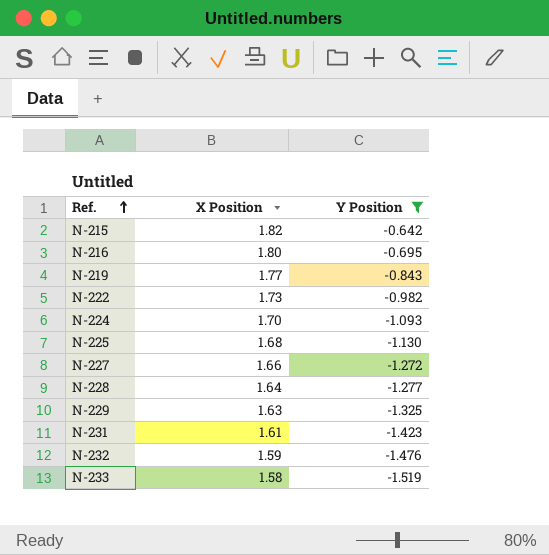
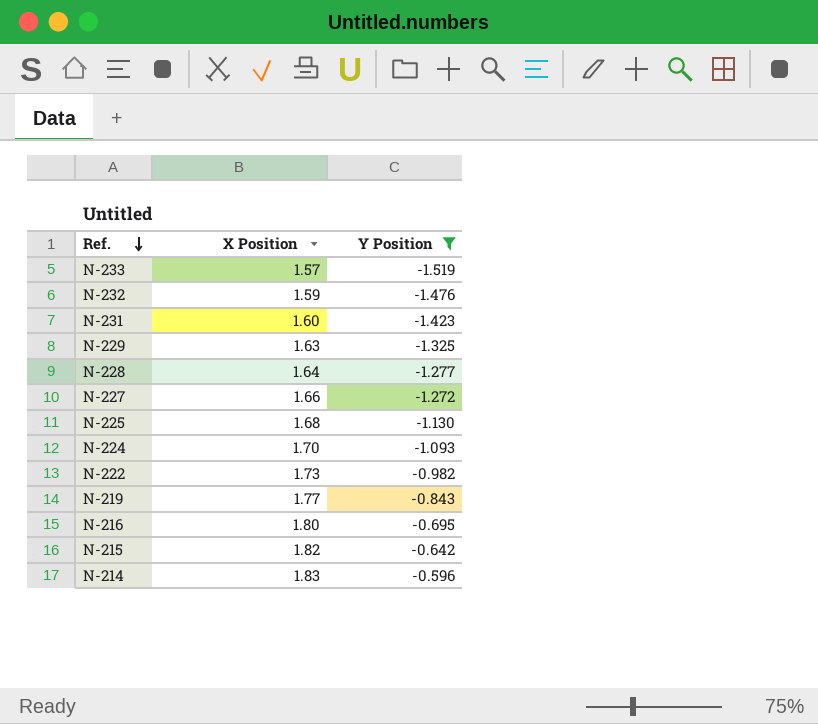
row order: Ref. ascending -> Ref. descending
N-233 | X Position: 1.58 -> 1.57
N-231 | X Position: 1.61 -> 1.60
row N-214: none -> 1.83 | -0.596

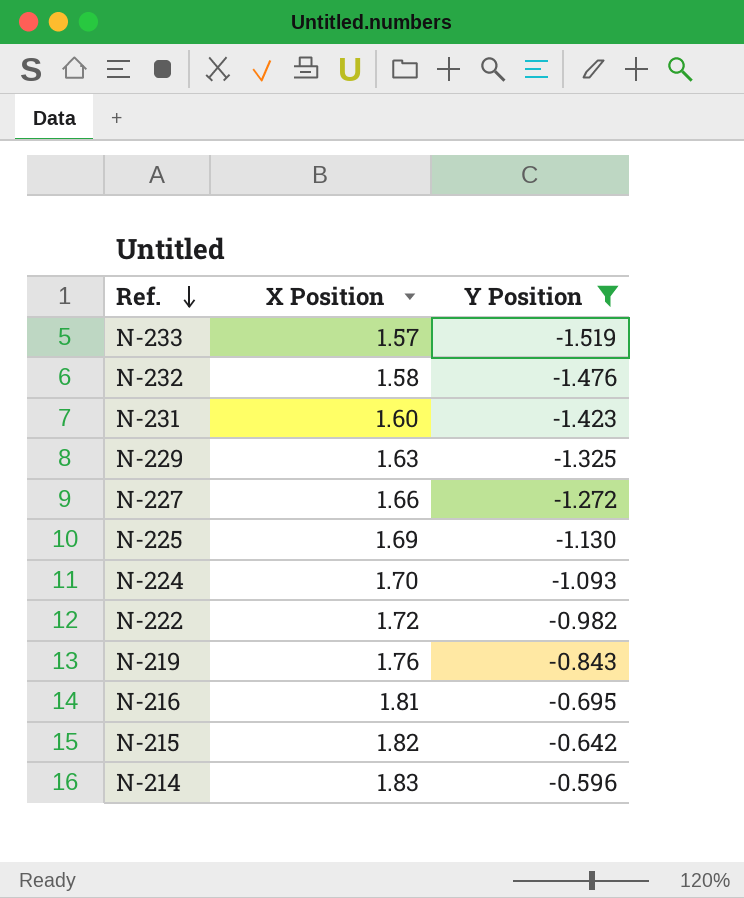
row N-228: 1.64 | -1.277 -> none
N-232 | X Position: 1.59 -> 1.58
N-225 | X Position: 1.68 -> 1.69
N-222 | X Position: 1.73 -> 1.72
N-219 | X Position: 1.77 -> 1.76
N-216 | X Position: 1.80 -> 1.81

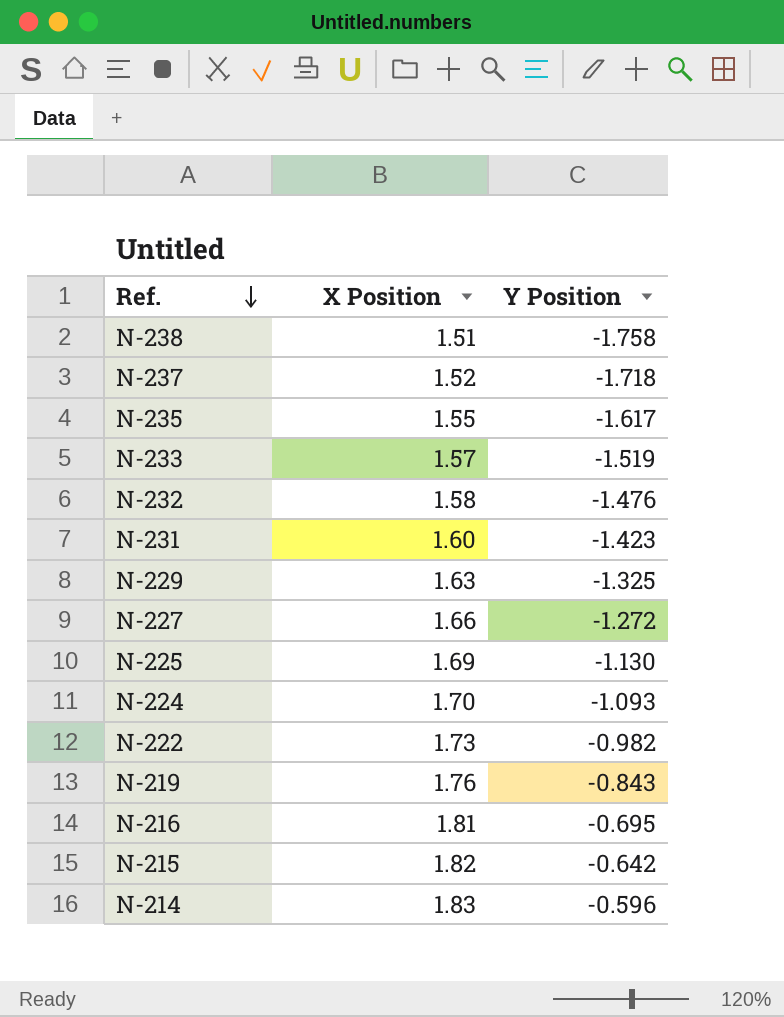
filter: Y Position >= -1.519 -> none
N-222 | X Position: 1.72 -> 1.73

